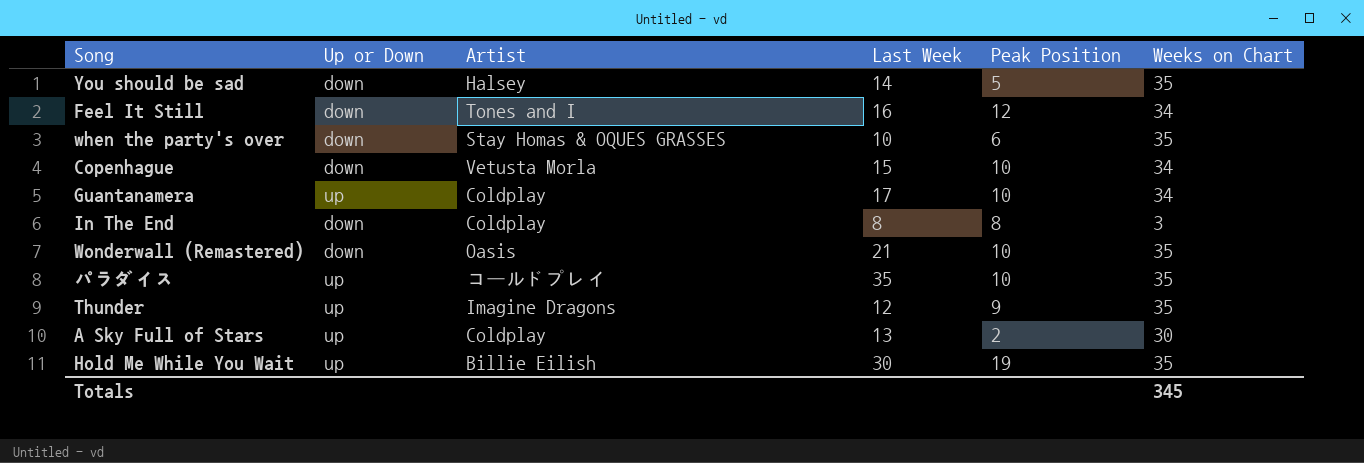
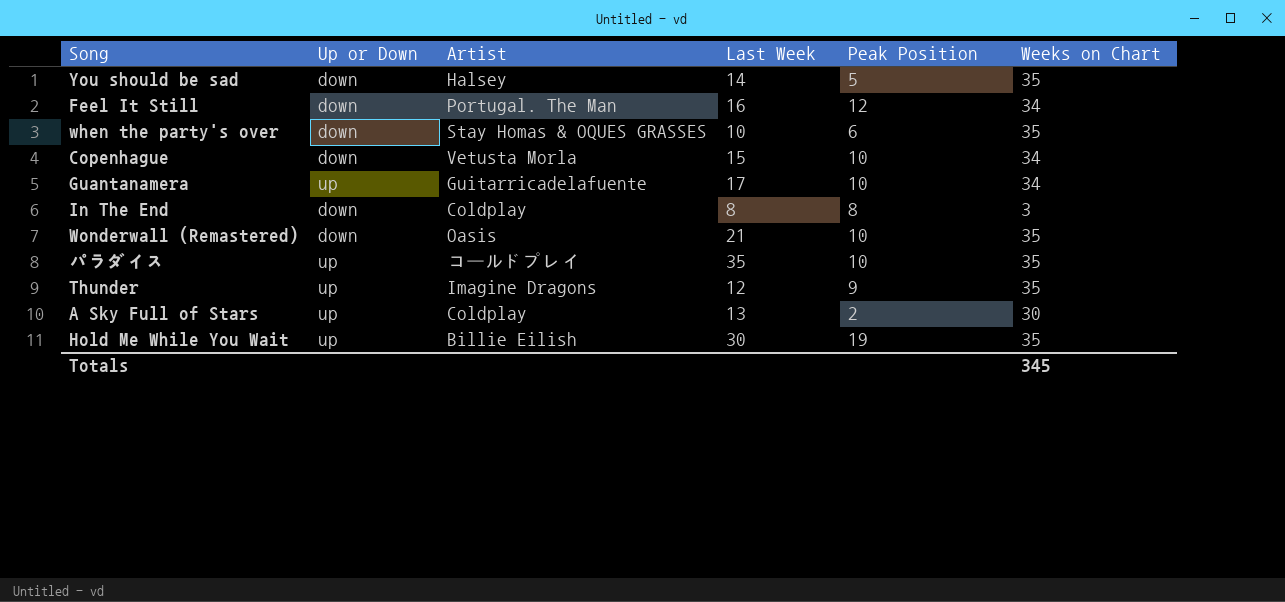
Feel It Still | Artist: Tones and I -> Portugal. The Man
Guantanamera | Artist: Coldplay -> Guitarricadelafuente

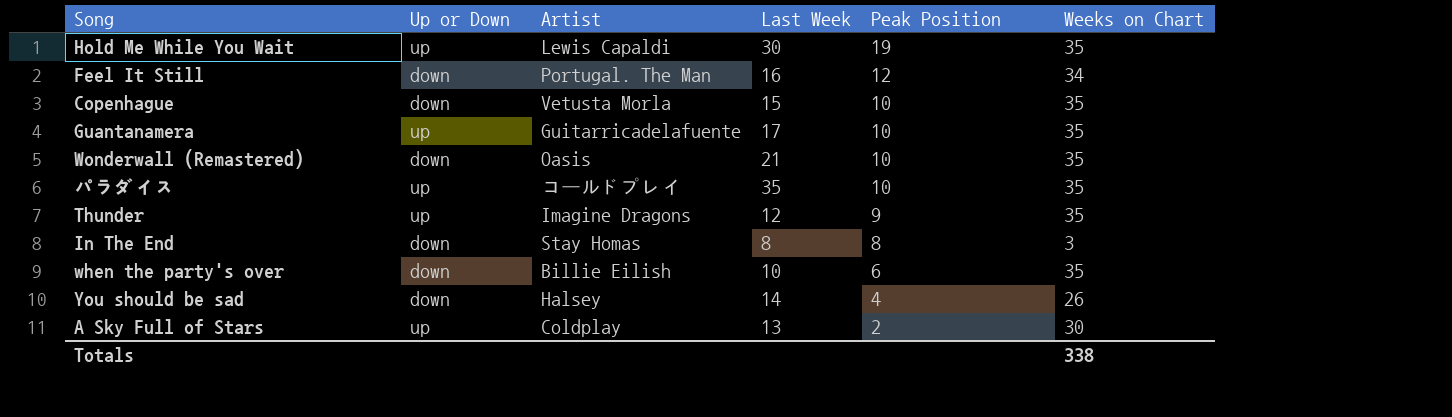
row order: none -> Peak Position descending
Hold Me While You Wait | Artist: Billie Eilish -> Lewis Capaldi
Copenhague | Weeks on Chart: 34 -> 35
Guantanamera | Weeks on Chart: 34 -> 35
In The End | Artist: Coldplay -> Stay Homas
when the party's over | Artist: Stay Homas & OQUES GRASSES -> Billie Eilish
You should be sad | Peak Position: 5 -> 4
You should be sad | Weeks on Chart: 35 -> 26
Totals | Weeks on Chart: 345 -> 338

